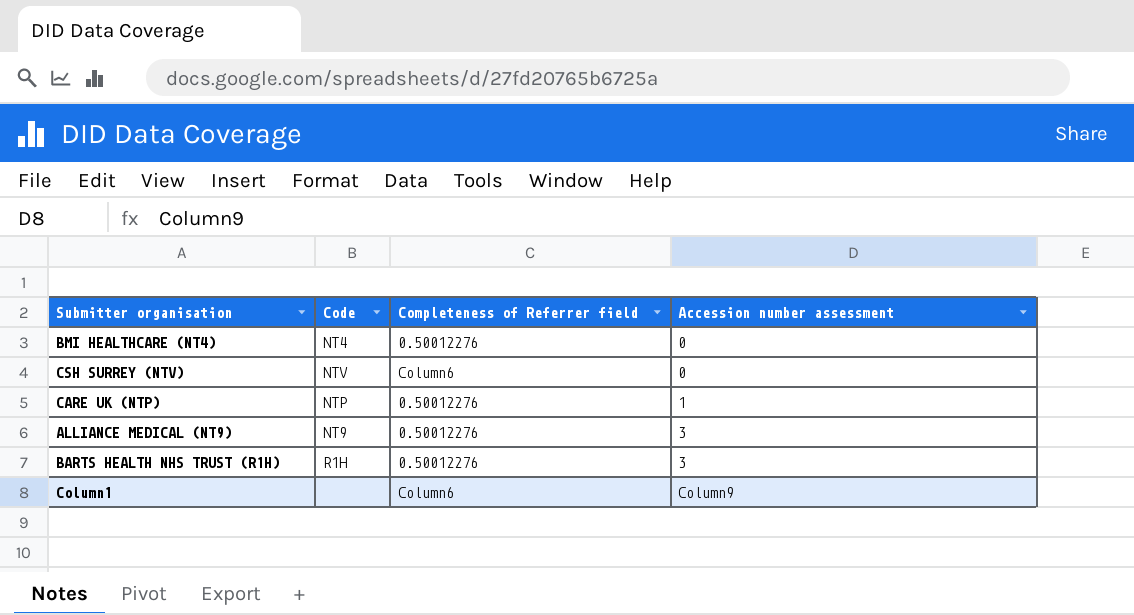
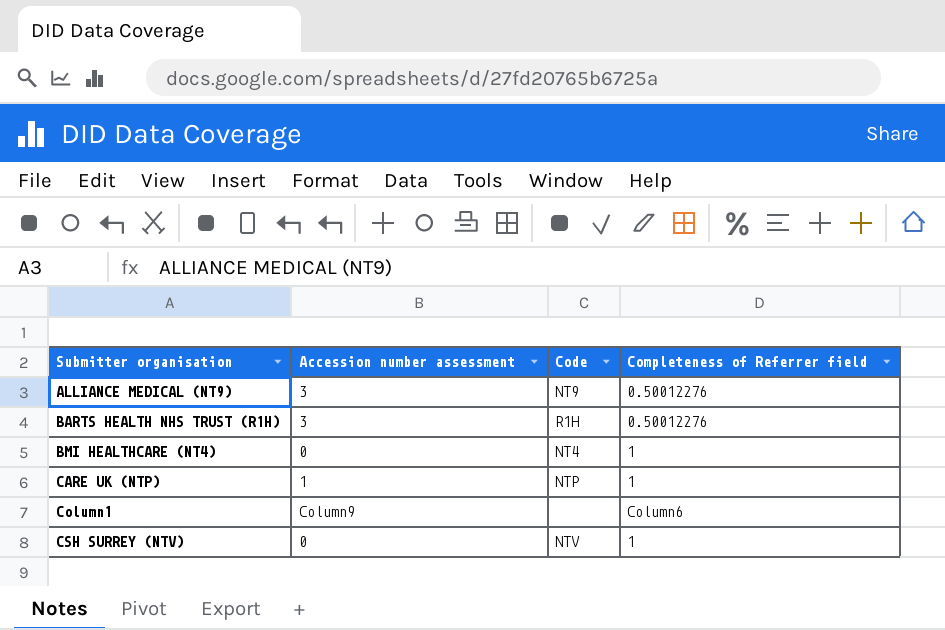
row order: Accession number assessment ascending -> Submitter organisation ascending
column Accession number assessment | position: 4 -> 2
BMI HEALTHCARE (NT4) | Completeness of Referrer field: 0.50012276 -> 1
CARE UK (NTP) | Completeness of Referrer field: 0.50012276 -> 1
CSH SURREY (NTV) | Completeness of Referrer field: Column6 -> 1

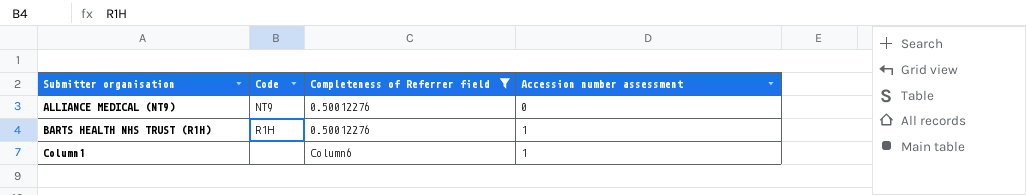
filter: none -> Completeness of Referrer field != 1
column Accession number assessment | position: 2 -> 4
ALLIANCE MEDICAL (NT9) | Accession number assessment: 3 -> 0
BARTS HEALTH NHS TRUST (R1H) | Accession number assessment: 3 -> 1
Column1 | Accession number assessment: Column9 -> 1

